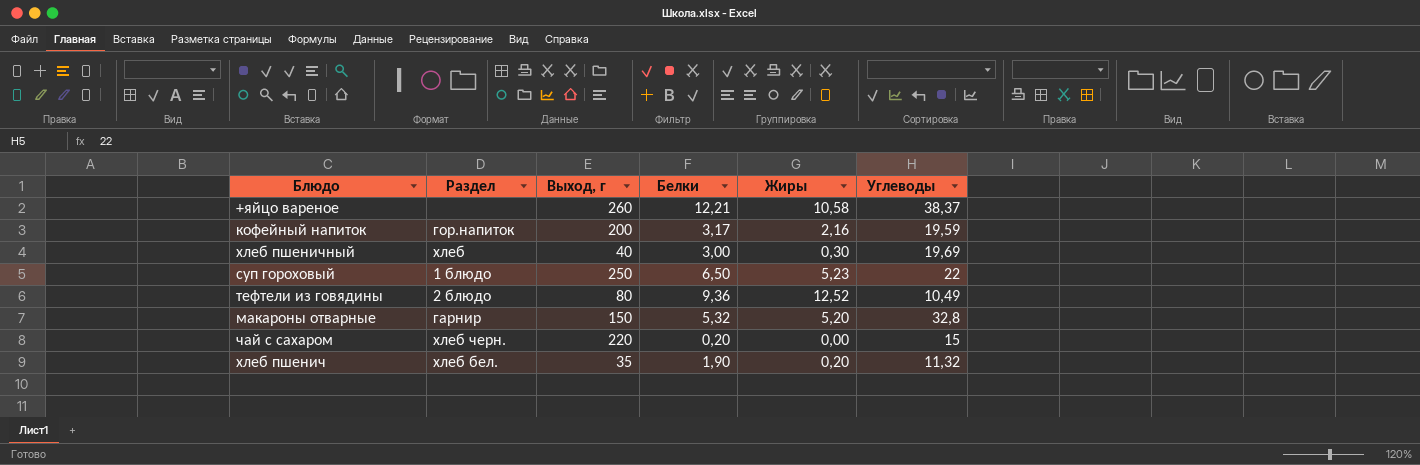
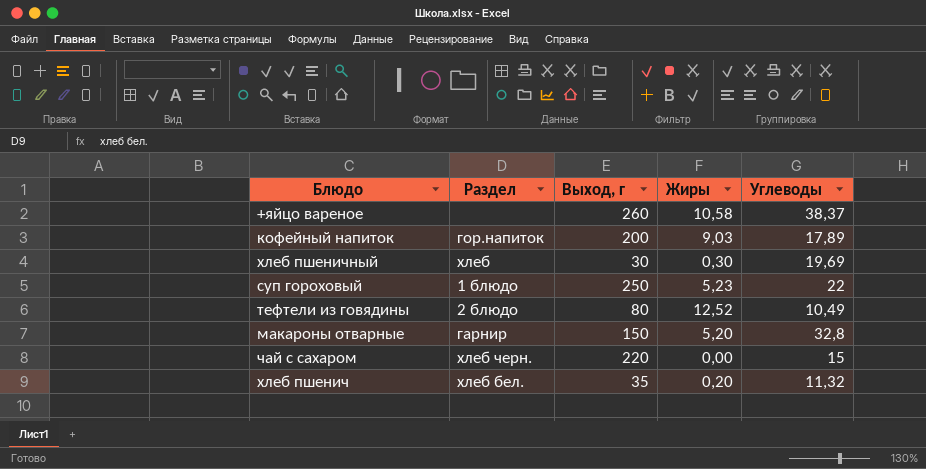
column Белки | position: 4 -> none
кофейный напиток | Жиры: 2,16 -> 9,03
кофейный напиток | Углеводы: 19,59 -> 17,89
хлеб пшеничный | Выход, г: 40 -> 30

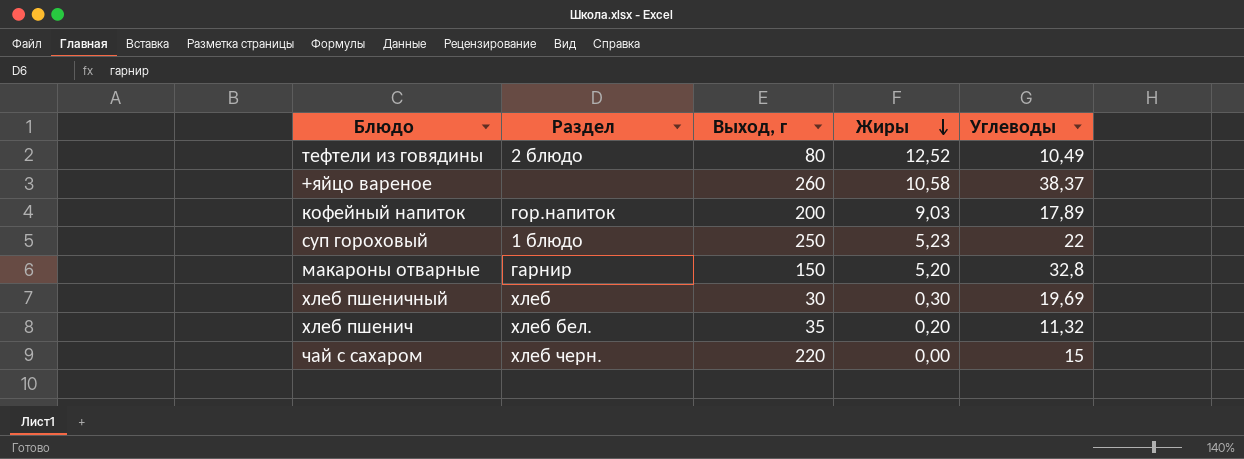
row order: none -> Жиры descending

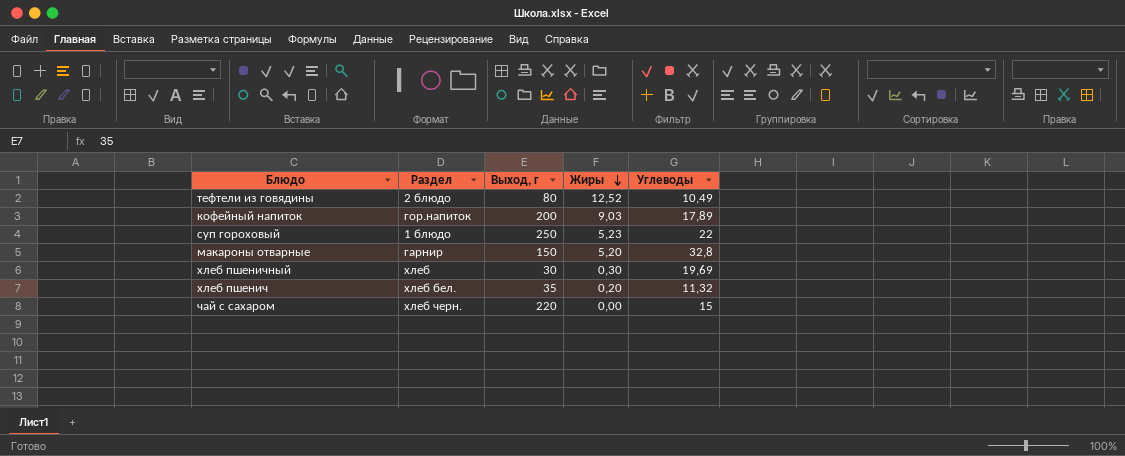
row +яйцо вареное: none | 260 | 10,58 | 38,37 -> none

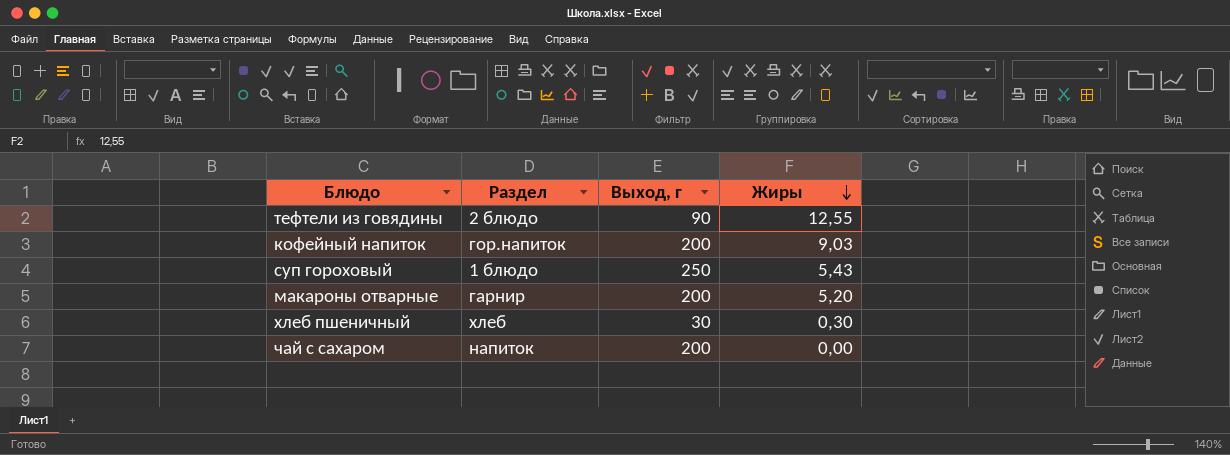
column Углеводы | position: 5 -> none
row хлеб пшенич: хлеб бел. | 35 | 0,20 | 11,32 -> none
тефтели из говядины | Выход, г: 80 -> 90
тефтели из говядины | Жиры: 12,52 -> 12,55
суп гороховый | Жиры: 5,23 -> 5,43
макароны отварные | Выход, г: 150 -> 200
чай с сахаром | Раздел: хлеб черн. -> напиток
чай с сахаром | Выход, г: 220 -> 200

